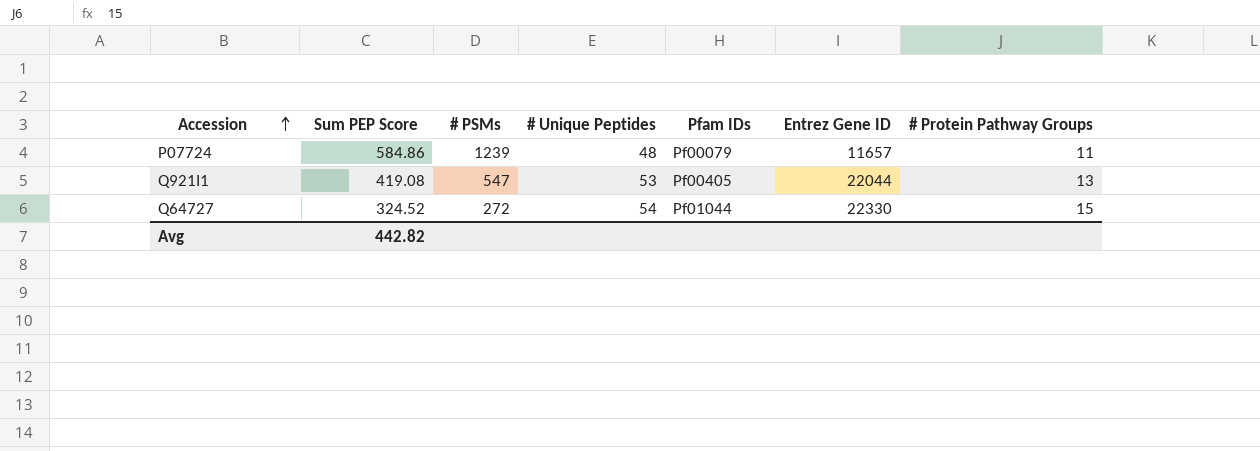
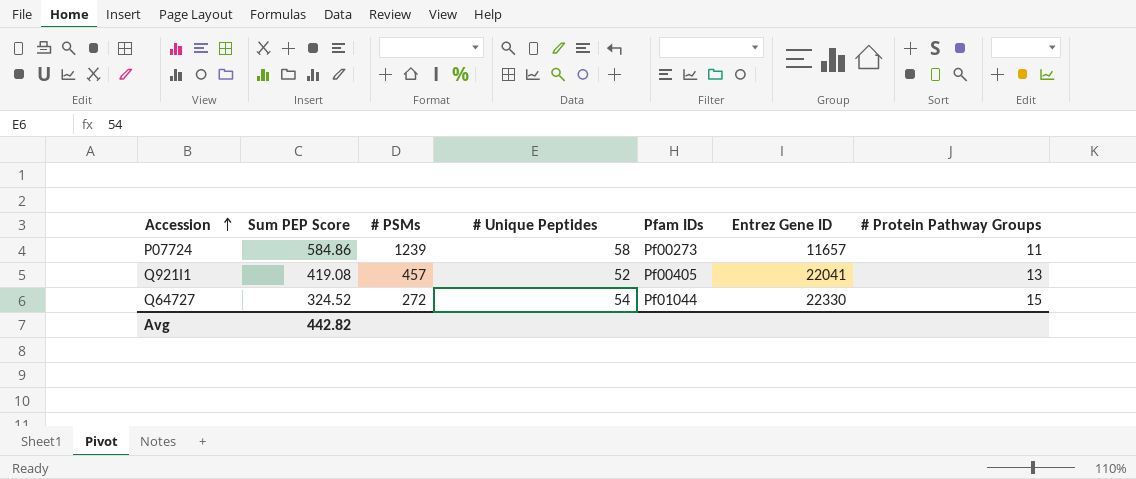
P07724 | # Unique Peptides: 48 -> 58
P07724 | Pfam IDs: Pf00079 -> Pf00273
Q921I1 | # PSMs: 547 -> 457
Q921I1 | # Unique Peptides: 53 -> 52
Q921I1 | Entrez Gene ID: 22044 -> 22041

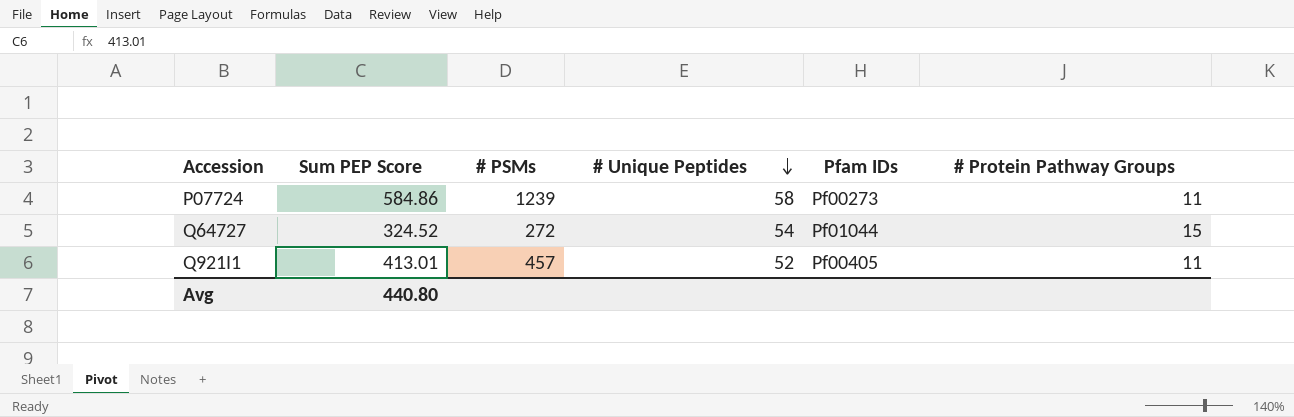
row order: Accession ascending -> # Unique Peptides descending
column Entrez Gene ID | position: 6 -> none
Q921I1 | Sum PEP Score: 419.08 -> 413.01
Q921I1 | # Protein Pathway Groups: 13 -> 11
Avg | Sum PEP Score: 442.82 -> 440.80

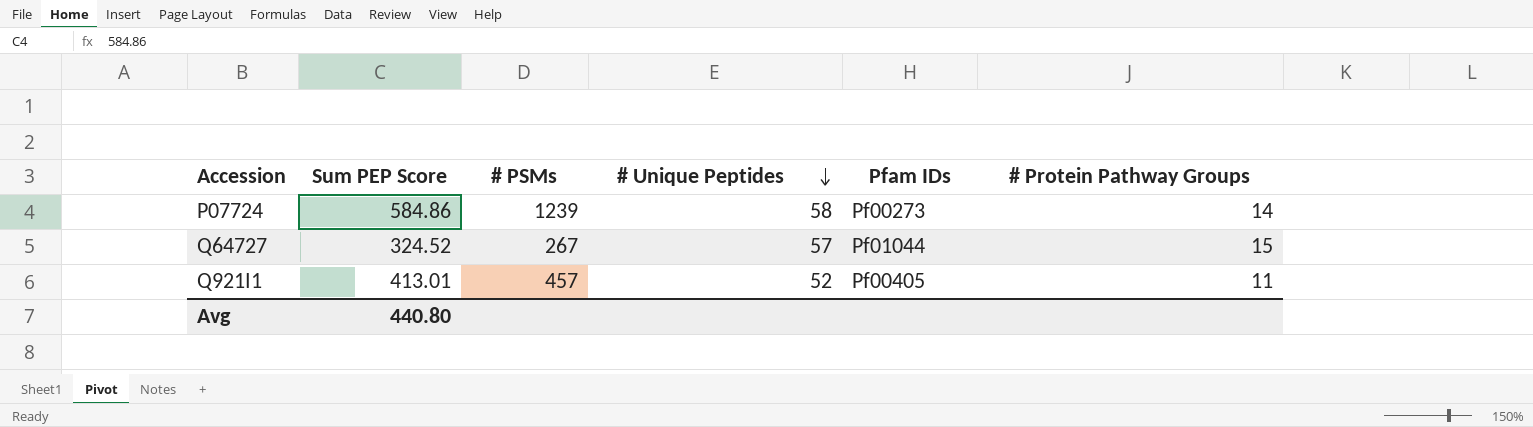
P07724 | # Protein Pathway Groups: 11 -> 14
Q64727 | # PSMs: 272 -> 267
Q64727 | # Unique Peptides: 54 -> 57

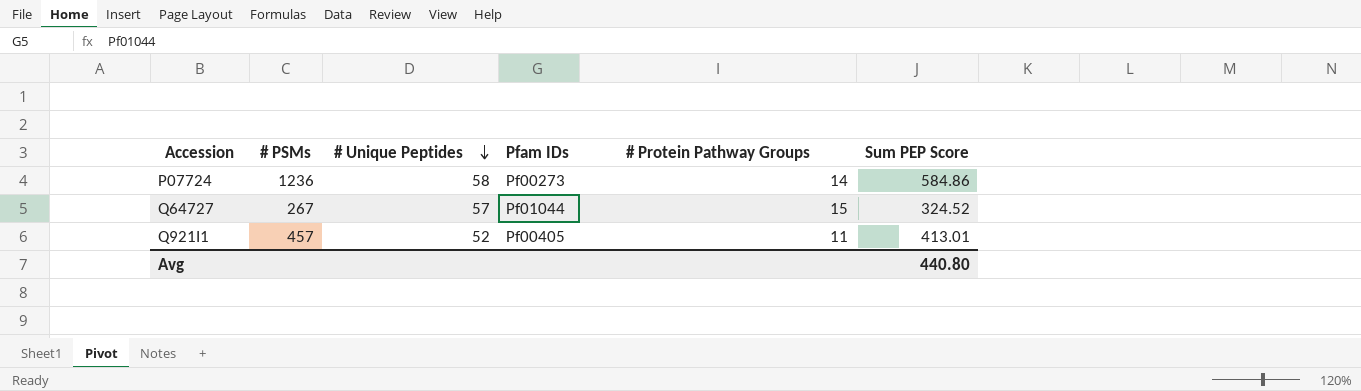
column Sum PEP Score | position: 2 -> 6
P07724 | # PSMs: 1239 -> 1236

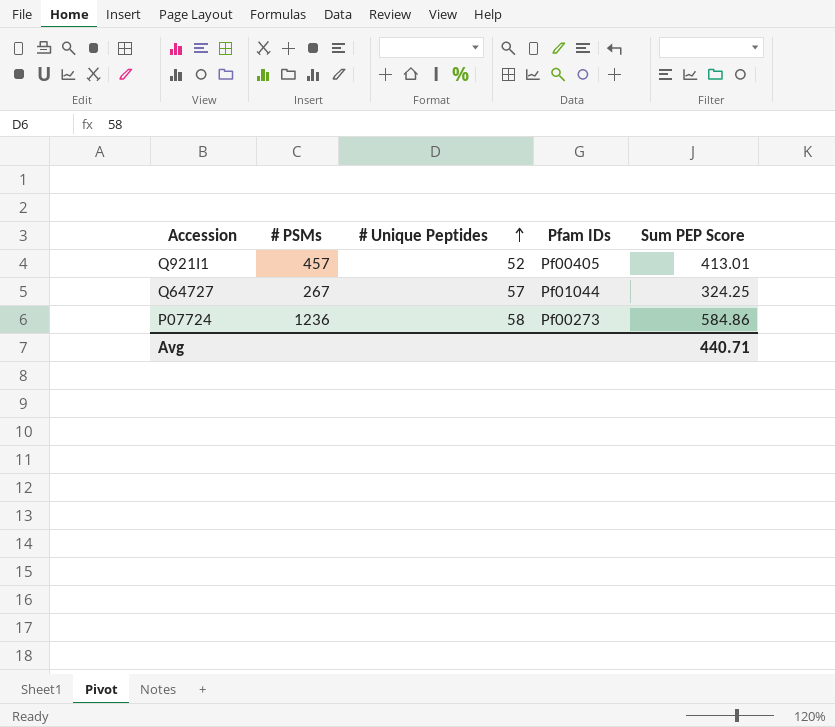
row order: # Unique Peptides descending -> # Unique Peptides ascending
column # Protein Pathway Groups | position: 5 -> none
Q64727 | Sum PEP Score: 324.52 -> 324.25
Avg | Sum PEP Score: 440.80 -> 440.71

